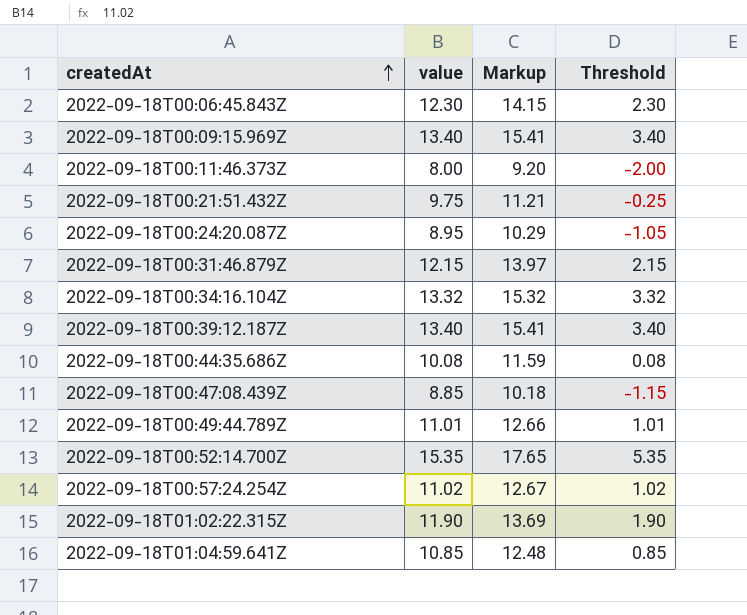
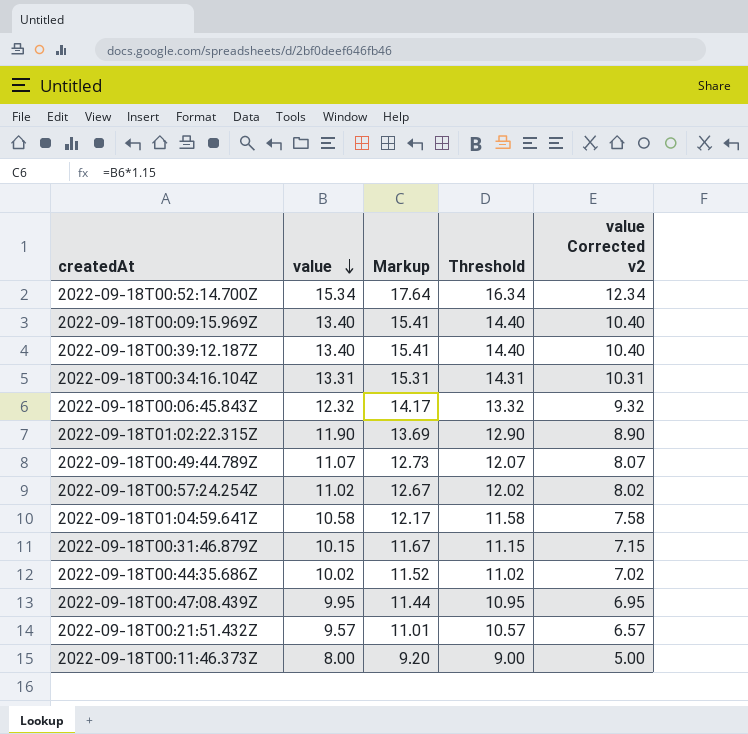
row order: createdAt ascending -> value descending
column Threshold | formula: [value] - 10 -> [value] + 1
column value Corrected v2 | formula: none -> [value] - 3
row 2022-09-18T00:24:20.087Z: 8.95 | 10.29 | -1.05 -> none
2022-09-18T00:52:14.700Z | value: 15.35 -> 15.34
2022-09-18T00:52:14.700Z | Markup: 17.65 -> 17.64
2022-09-18T00:34:16.104Z | value: 13.32 -> 13.31
2022-09-18T00:34:16.104Z | Markup: 15.32 -> 15.31
2022-09-18T00:06:45.843Z | value: 12.30 -> 12.32
2022-09-18T00:06:45.843Z | Markup: 14.15 -> 14.17
2022-09-18T00:49:44.789Z | value: 11.01 -> 11.07
2022-09-18T00:49:44.789Z | Markup: 12.66 -> 12.73
2022-09-18T01:04:59.641Z | value: 10.85 -> 10.58
2022-09-18T01:04:59.641Z | Markup: 12.48 -> 12.17
2022-09-18T00:31:46.879Z | value: 12.15 -> 10.15
2022-09-18T00:31:46.879Z | Markup: 13.97 -> 11.67
2022-09-18T00:44:35.686Z | value: 10.08 -> 10.02
2022-09-18T00:44:35.686Z | Markup: 11.59 -> 11.52
2022-09-18T00:47:08.439Z | value: 8.85 -> 9.95
2022-09-18T00:47:08.439Z | Markup: 10.18 -> 11.44
2022-09-18T00:21:51.432Z | value: 9.75 -> 9.57
2022-09-18T00:21:51.432Z | Markup: 11.21 -> 11.01

